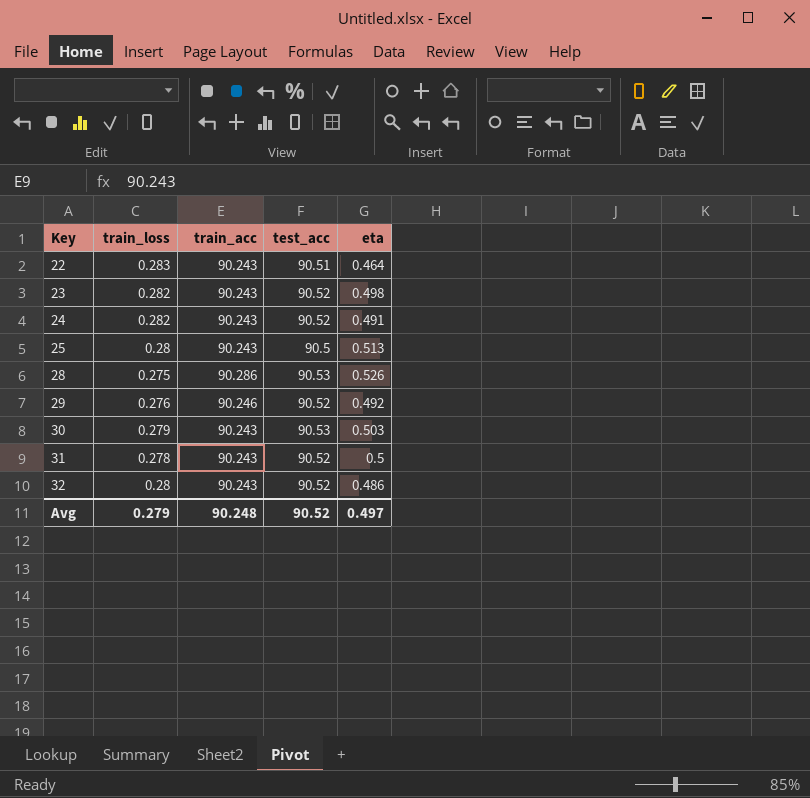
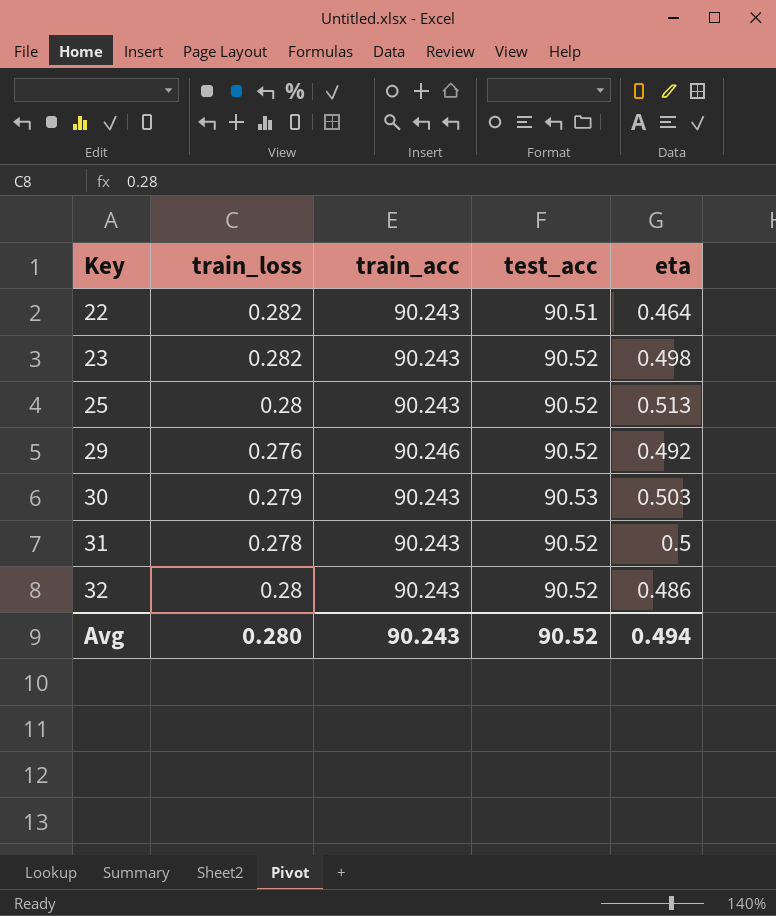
row 24: 0.282 | 90.243 | 90.52 | 0.491 -> none
row 28: 0.275 | 90.286 | 90.53 | 0.526 -> none
22 | train_loss: 0.283 -> 0.282
25 | test_acc: 90.5 -> 90.52
Avg | train_loss: 0.279 -> 0.280
Avg | train_acc: 90.248 -> 90.243
Avg | eta: 0.497 -> 0.494

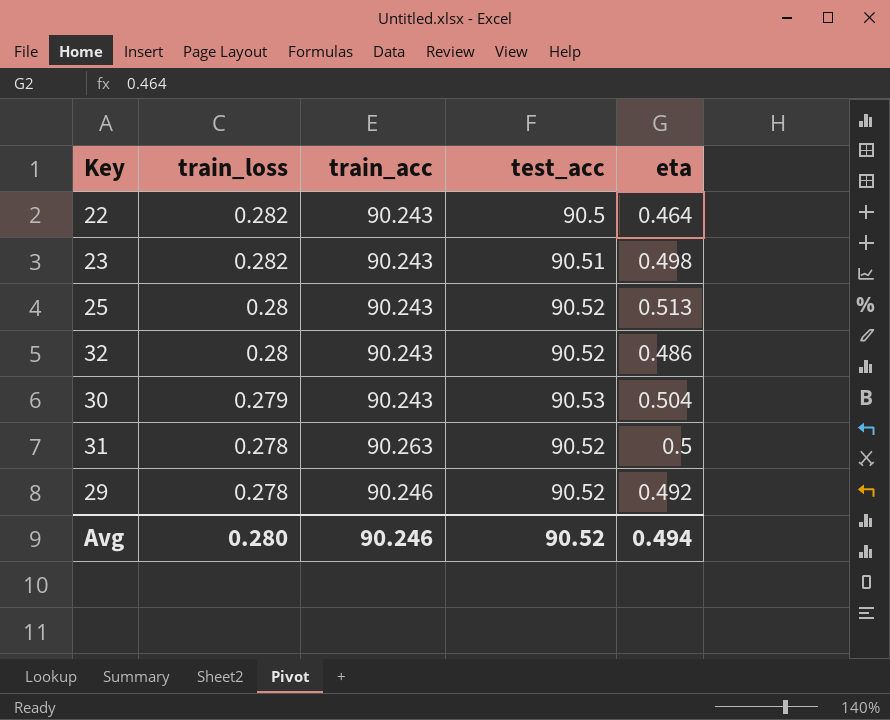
row order: Key ascending -> train_loss descending
22 | test_acc: 90.51 -> 90.5
23 | test_acc: 90.52 -> 90.51
30 | eta: 0.503 -> 0.504
31 | train_acc: 90.243 -> 90.263
29 | train_loss: 0.276 -> 0.278
Avg | train_acc: 90.243 -> 90.246

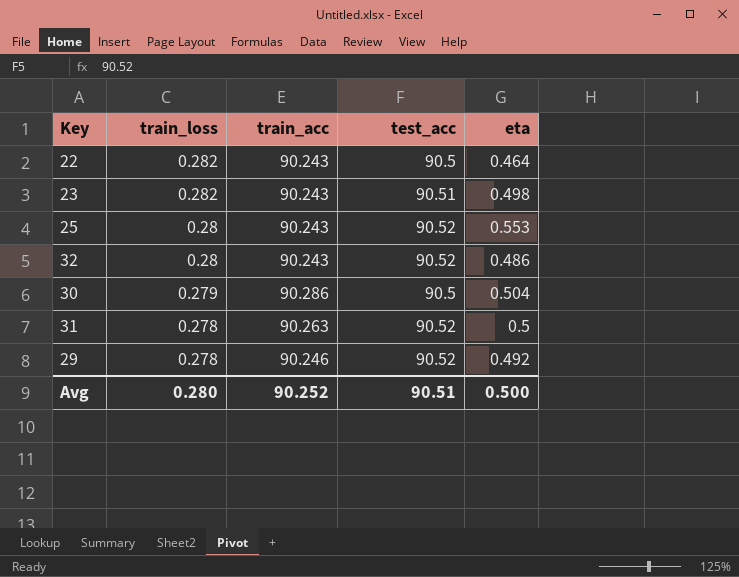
25 | eta: 0.513 -> 0.553
30 | train_acc: 90.243 -> 90.286
30 | test_acc: 90.53 -> 90.5
Avg | train_acc: 90.246 -> 90.252
Avg | test_acc: 90.52 -> 90.51
Avg | eta: 0.494 -> 0.500

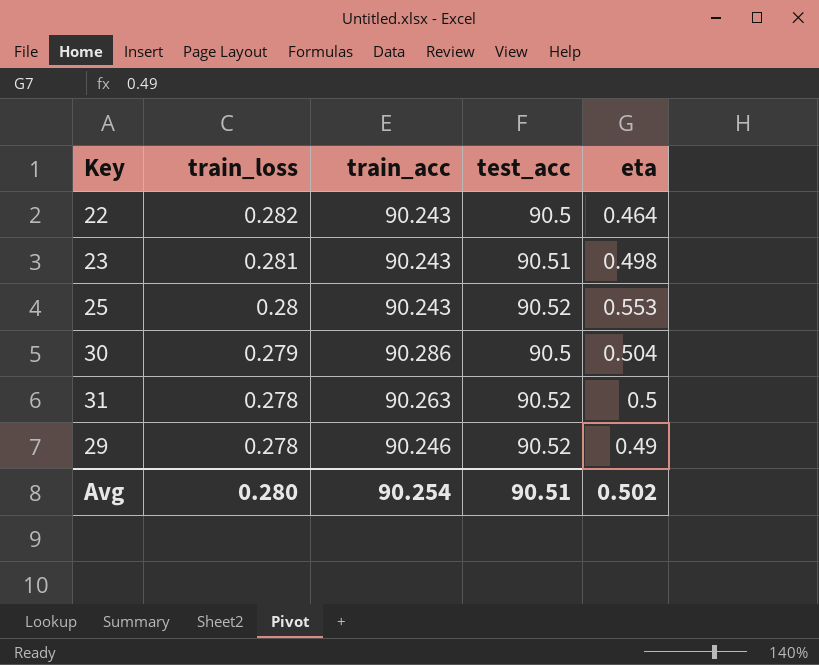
row 32: 0.28 | 90.243 | 90.52 | 0.486 -> none
23 | train_loss: 0.282 -> 0.281
29 | eta: 0.492 -> 0.49
Avg | train_acc: 90.252 -> 90.254
Avg | eta: 0.500 -> 0.502

